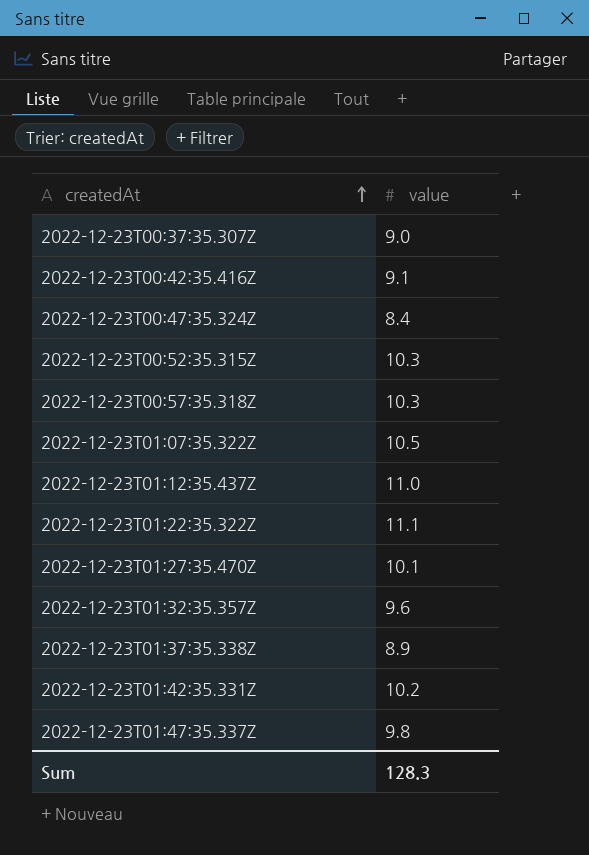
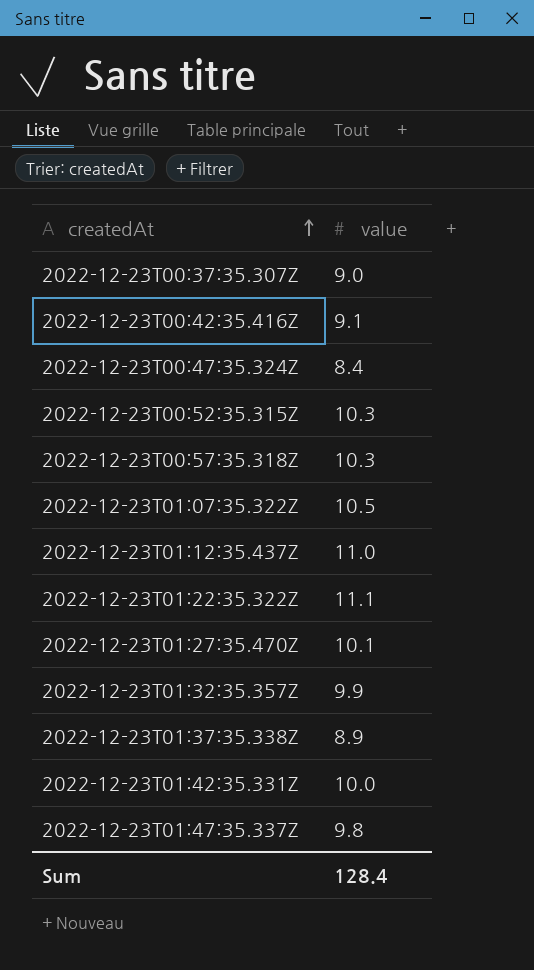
2022-12-23T01:32:35.357Z | value: 9.6 -> 9.9
2022-12-23T01:42:35.331Z | value: 10.2 -> 10.0
Sum | value: 128.3 -> 128.4

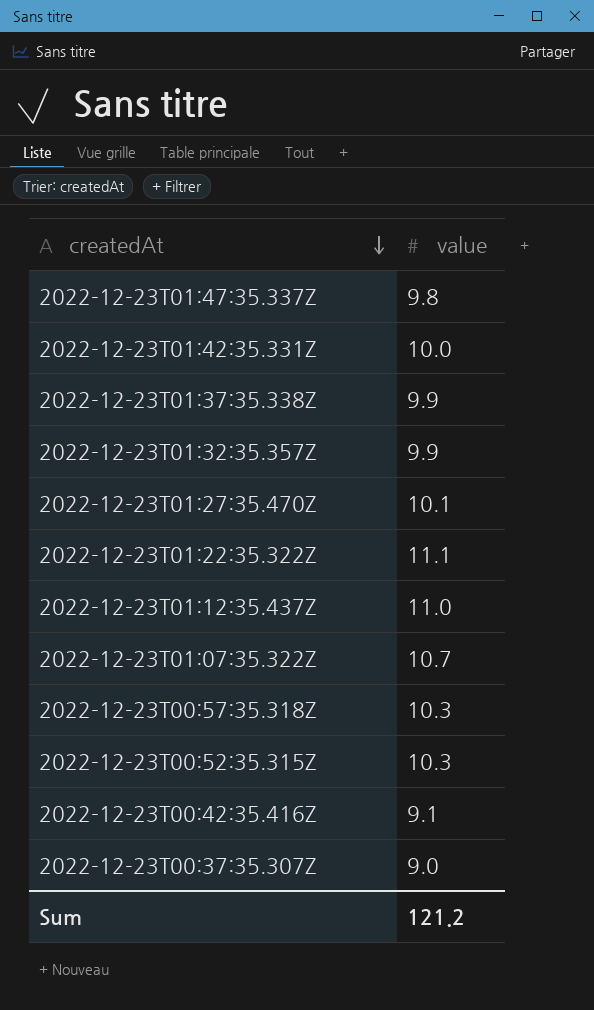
row order: createdAt ascending -> createdAt descending
row 2022-12-23T00:47:35.324Z: 8.4 -> none
2022-12-23T01:37:35.338Z | value: 8.9 -> 9.9
2022-12-23T01:07:35.322Z | value: 10.5 -> 10.7
Sum | value: 128.4 -> 121.2

